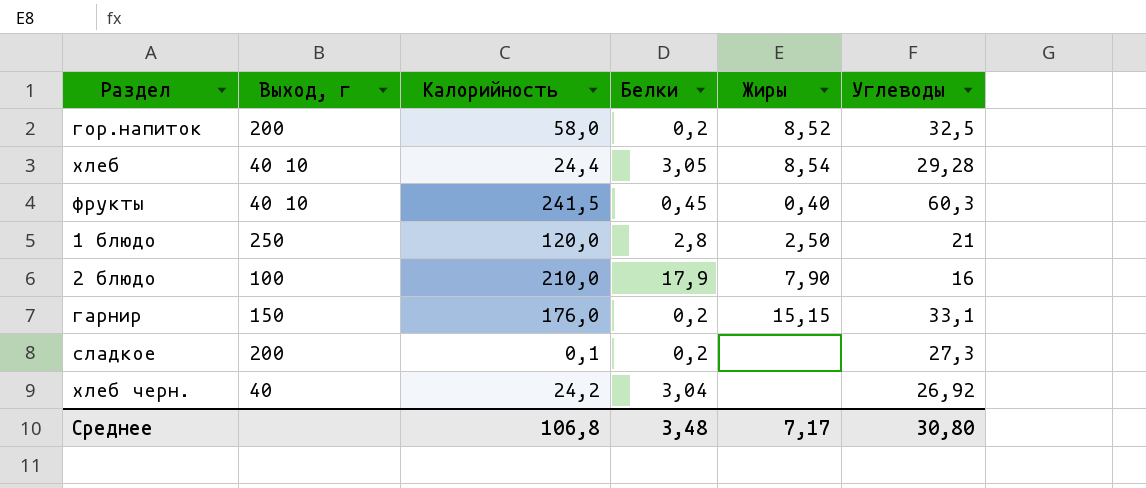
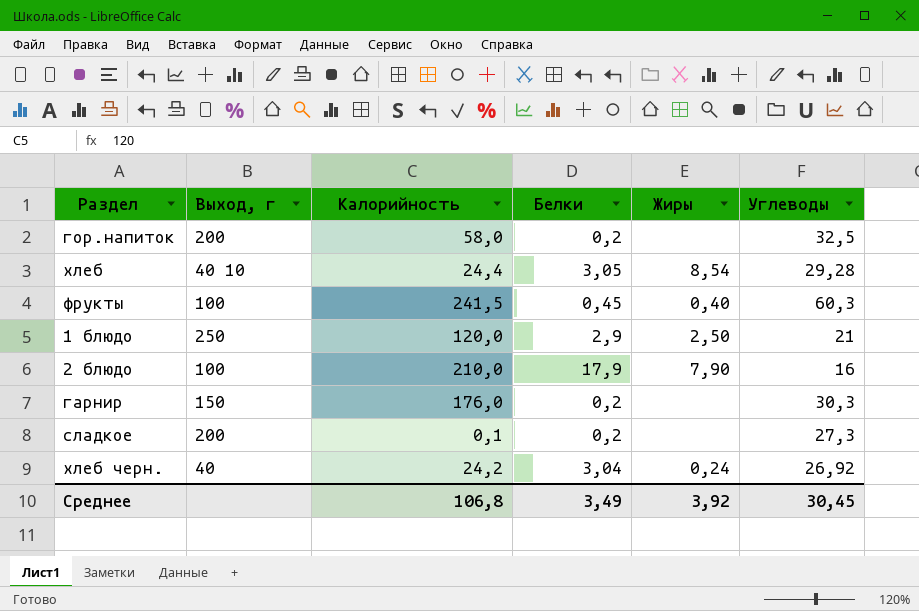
гор.напиток | Жиры: 8,52 -> none
фрукты | Выход, г: 40 10 -> 100
1 блюдо | Белки: 2,8 -> 2,9
гарнир | Жиры: 15,15 -> none
гарнир | Углеводы: 33,1 -> 30,3
хлеб черн. | Жиры: none -> 0,24
Среднее | Белки: 3,48 -> 3,49
Среднее | Жиры: 7,17 -> 3,92
Среднее | Углеводы: 30,80 -> 30,45

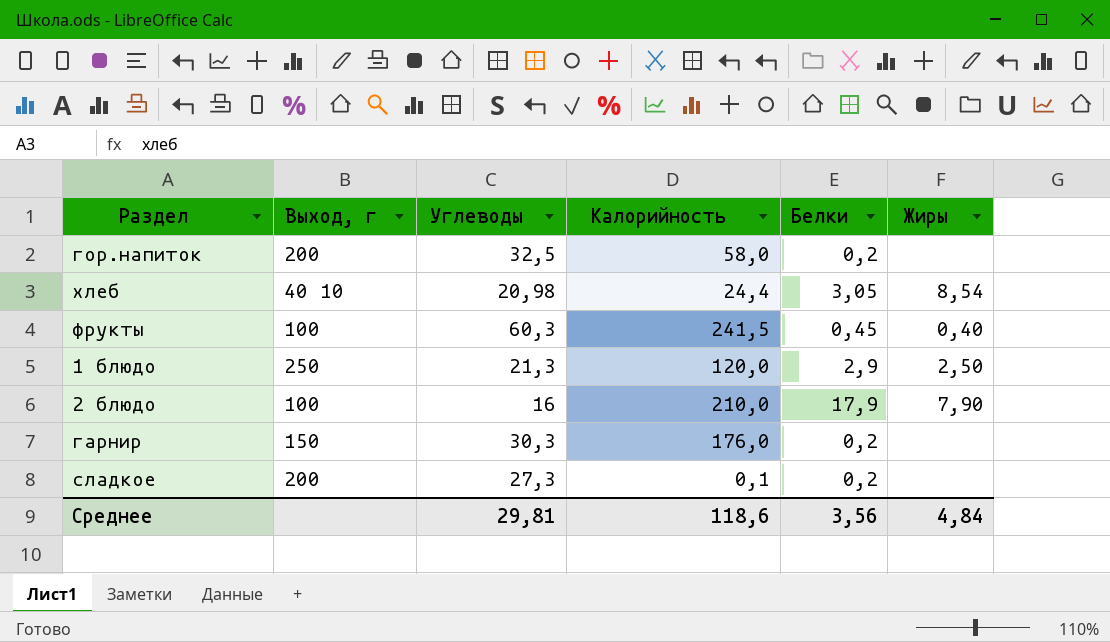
column Углеводы | position: 6 -> 3
row хлеб черн.: 40 | 24,2 | 3,04 | 0,24 | 26,92 -> none
хлеб | Углеводы: 29,28 -> 20,98
1 блюдо | Углеводы: 21 -> 21,3
Среднее | Углеводы: 30,45 -> 29,81
Среднее | Калорийность: 106,8 -> 118,6
Среднее | Белки: 3,49 -> 3,56
Среднее | Жиры: 3,92 -> 4,84

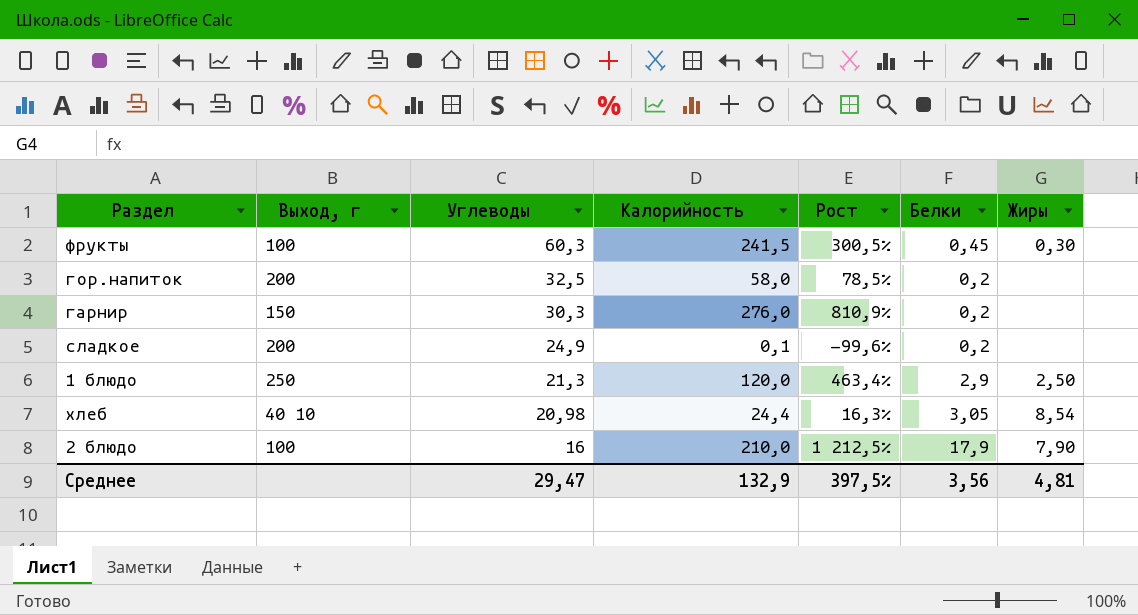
row order: none -> Углеводы descending
column Рост | formula: none -> ([Калорийность] - [Углеводы]) / [Углеводы]
фрукты | Жиры: 0,40 -> 0,30
гарнир | Калорийность: 176,0 -> 276,0
сладкое | Углеводы: 27,3 -> 24,9
Среднее | Углеводы: 29,81 -> 29,47
Среднее | Калорийность: 118,6 -> 132,9
Среднее | Жиры: 4,84 -> 4,81

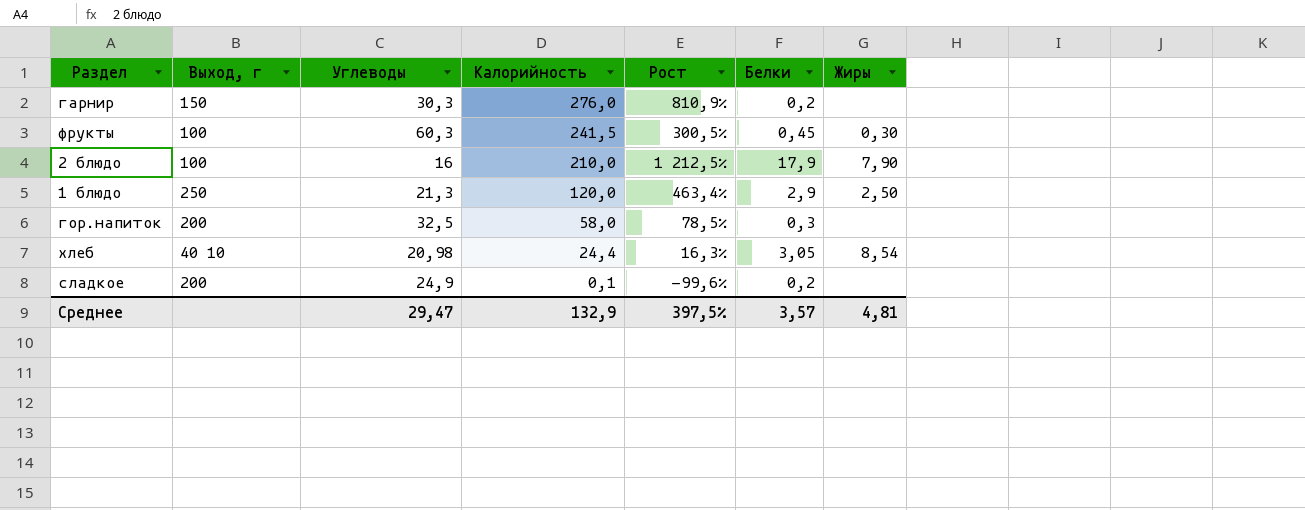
row order: Углеводы descending -> Калорийность descending
гор.напиток | Белки: 0,2 -> 0,3
Среднее | Белки: 3,56 -> 3,57

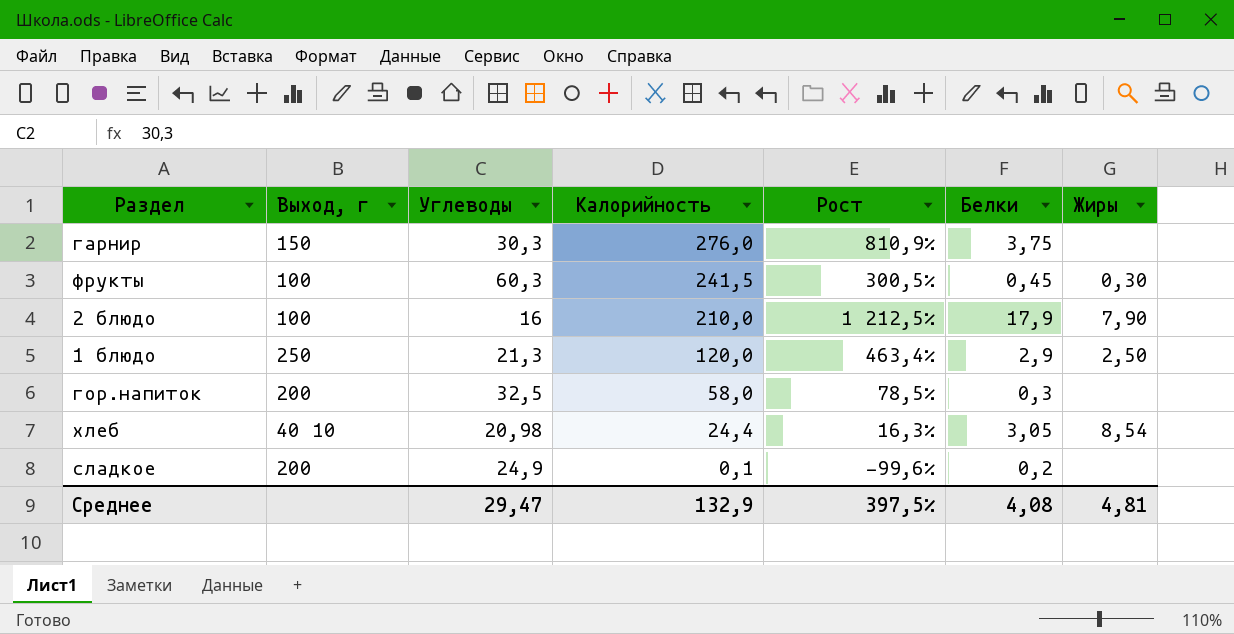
гарнир | Белки: 0,2 -> 3,75
Среднее | Белки: 3,57 -> 4,08

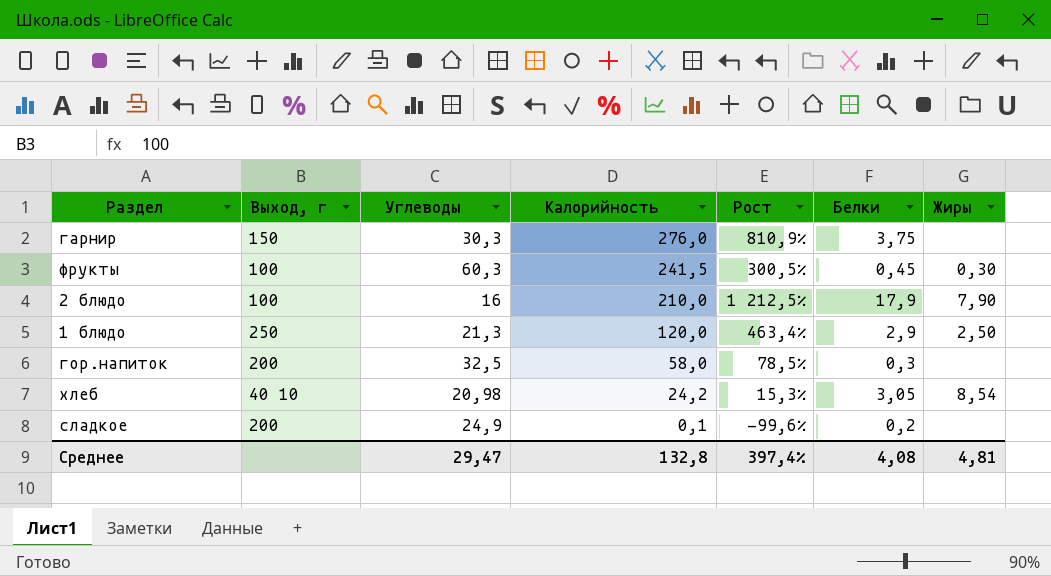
хлеб | Калорийность: 24,4 -> 24,2
хлеб | Рост: 16,3% -> 15,3%
Среднее | Калорийность: 132,9 -> 132,8
Среднее | Рост: 397,5% -> 397,4%

